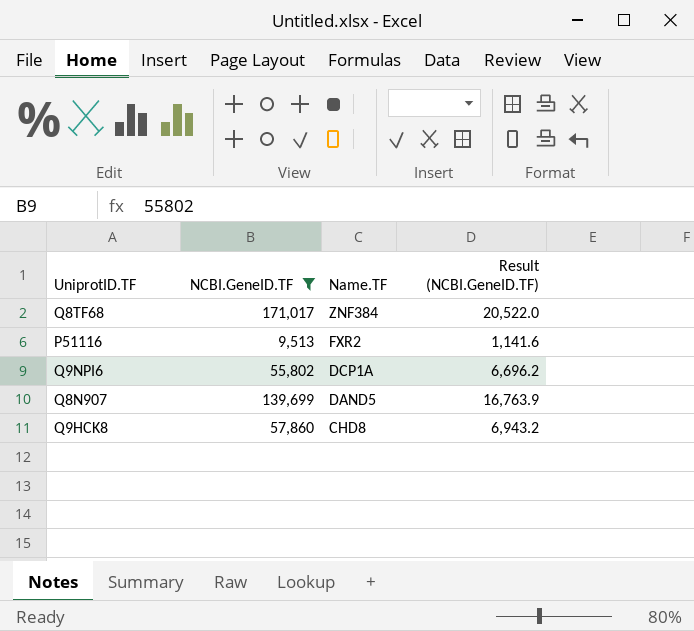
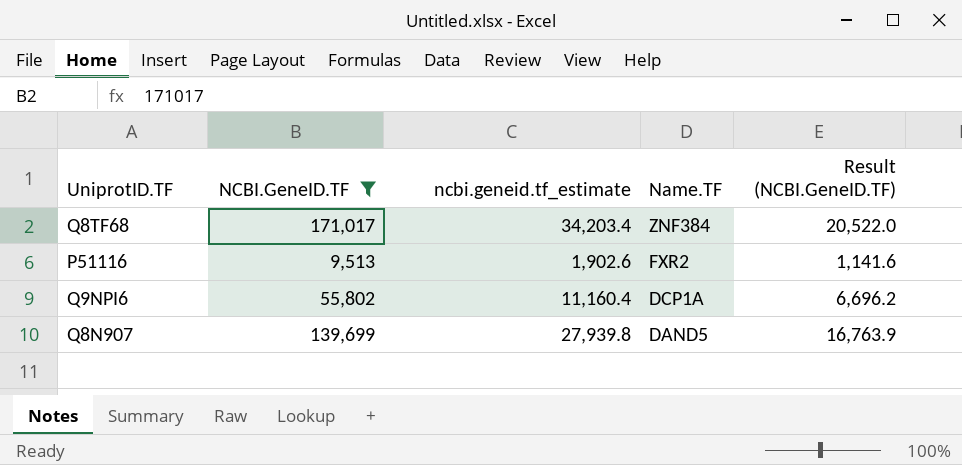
column ncbi.geneid.tf_estimate | formula: none -> [NCBI.GeneID.TF] * 0.2
row Q9HCK8: 57,860 | CHD8 | 6,943.2 -> none

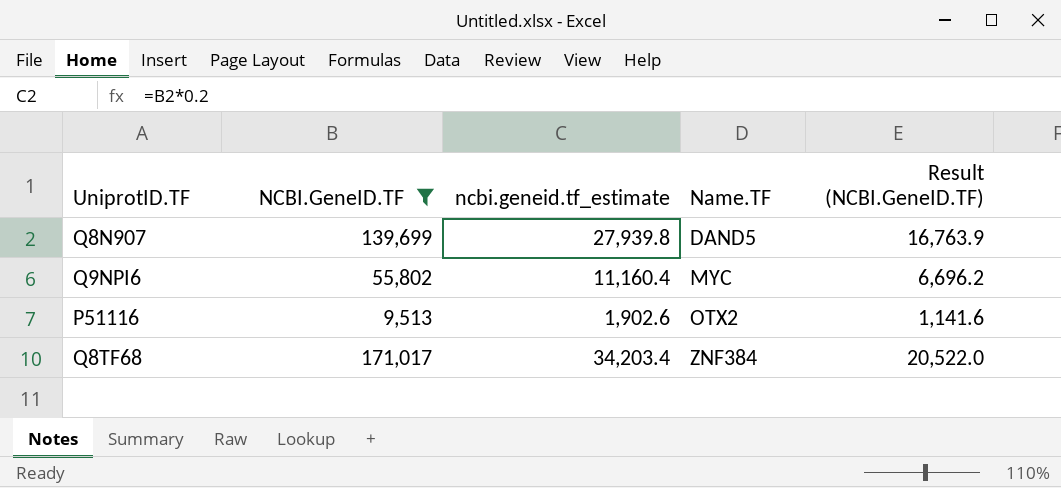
row order: Name.TF descending -> Name.TF ascending
Q9NPI6 | Name.TF: DCP1A -> MYC
P51116 | Name.TF: FXR2 -> OTX2

